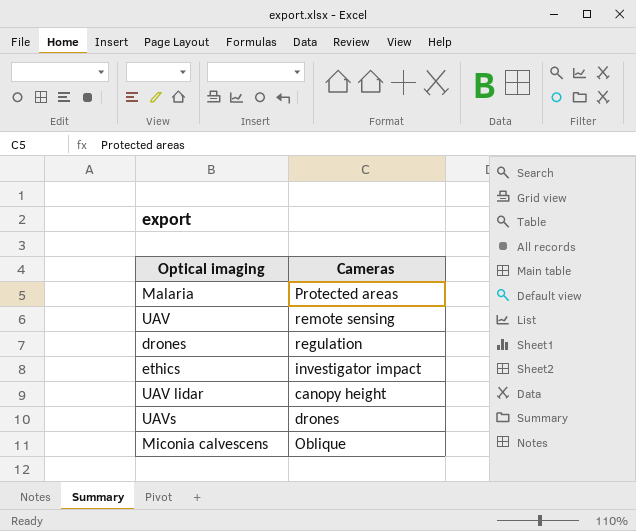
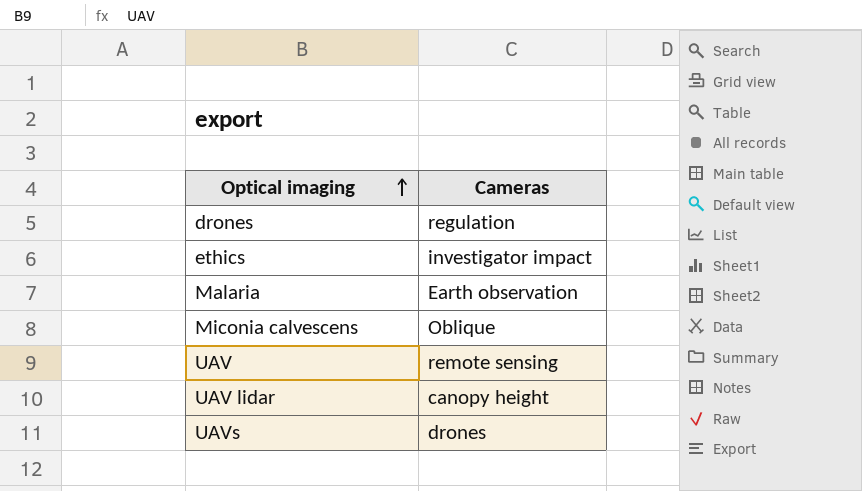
row order: none -> Optical imaging ascending
Malaria | Cameras: Protected areas -> Earth observation

